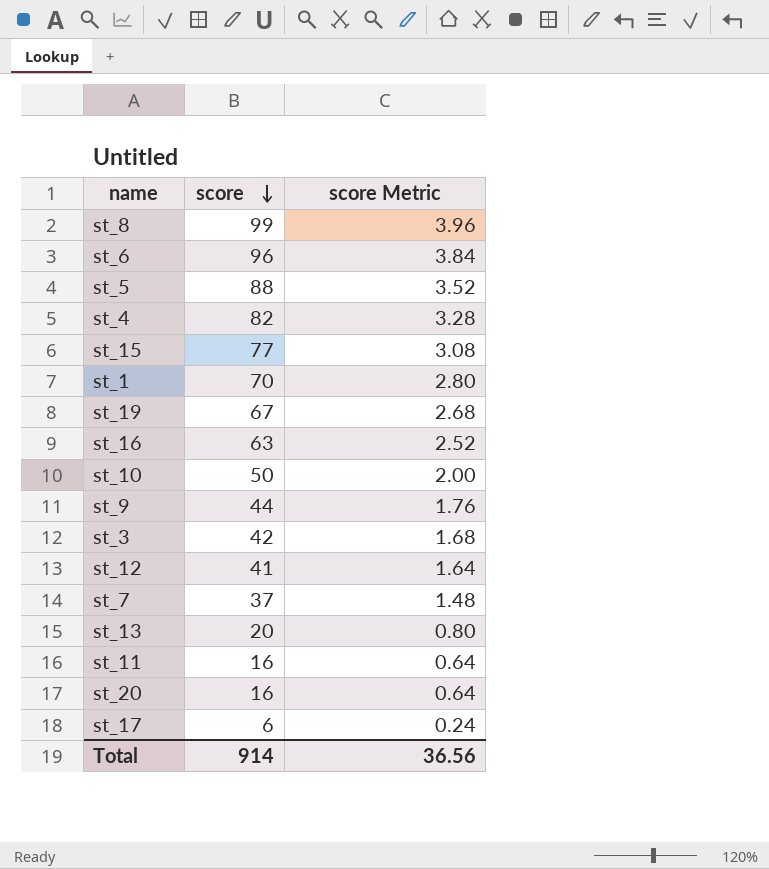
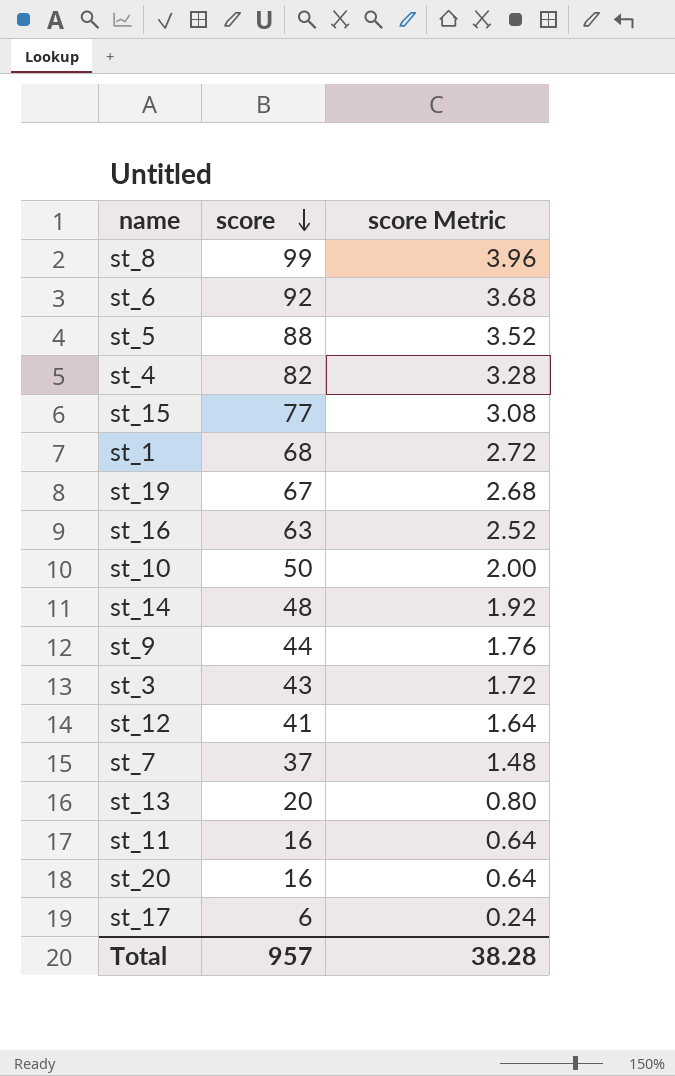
st_6 | score: 96 -> 92
st_6 | score Metric: 3.84 -> 3.68
st_1 | score: 70 -> 68
st_1 | score Metric: 2.80 -> 2.72
row st_14: none -> 48 | 1.92
st_3 | score: 42 -> 43
st_3 | score Metric: 1.68 -> 1.72
Total | score: 914 -> 957
Total | score Metric: 36.56 -> 38.28

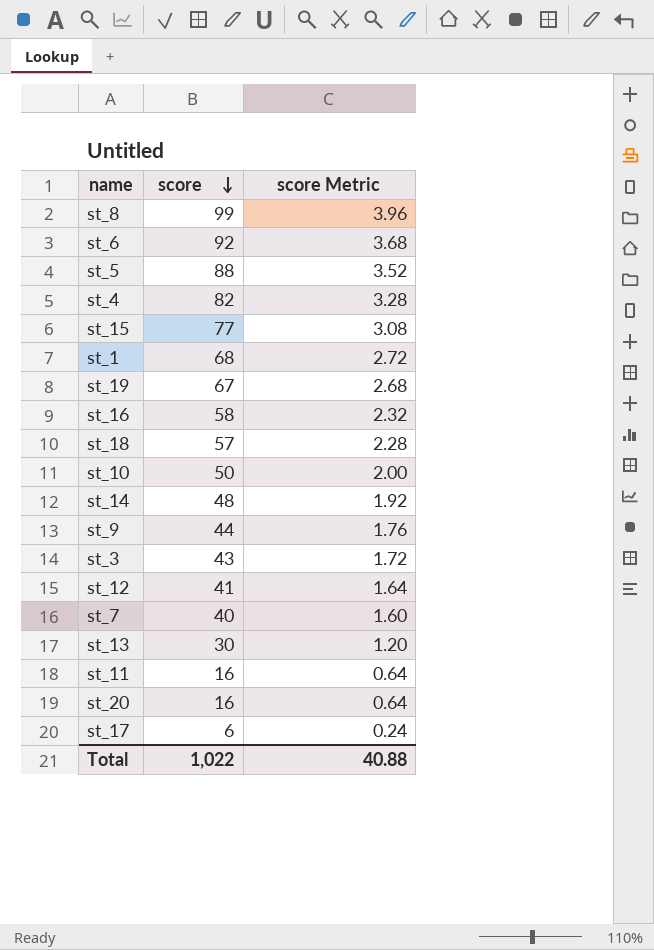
st_16 | score: 63 -> 58
st_16 | score Metric: 2.52 -> 2.32
row st_18: none -> 57 | 2.28
st_7 | score: 37 -> 40
st_7 | score Metric: 1.48 -> 1.60
st_13 | score: 20 -> 30
st_13 | score Metric: 0.80 -> 1.20
Total | score: 957 -> 1,022
Total | score Metric: 38.28 -> 40.88

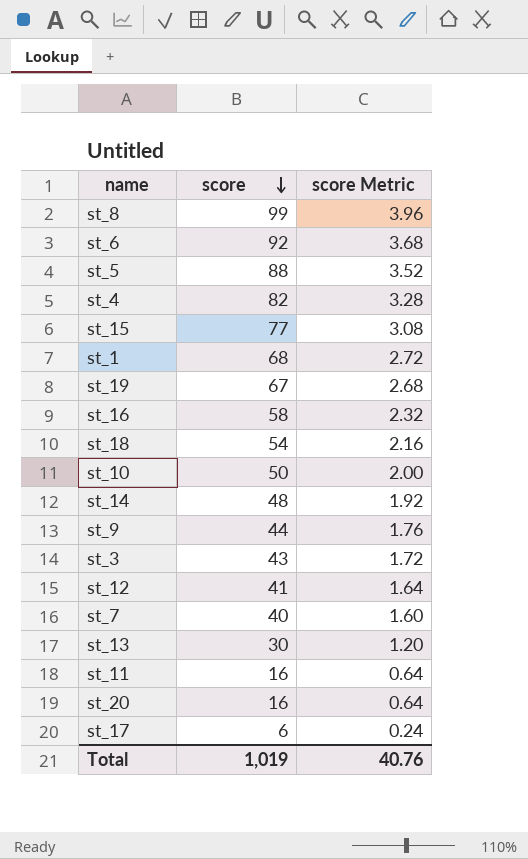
st_18 | score: 57 -> 54
st_18 | score Metric: 2.28 -> 2.16
Total | score: 1,022 -> 1,019
Total | score Metric: 40.88 -> 40.76

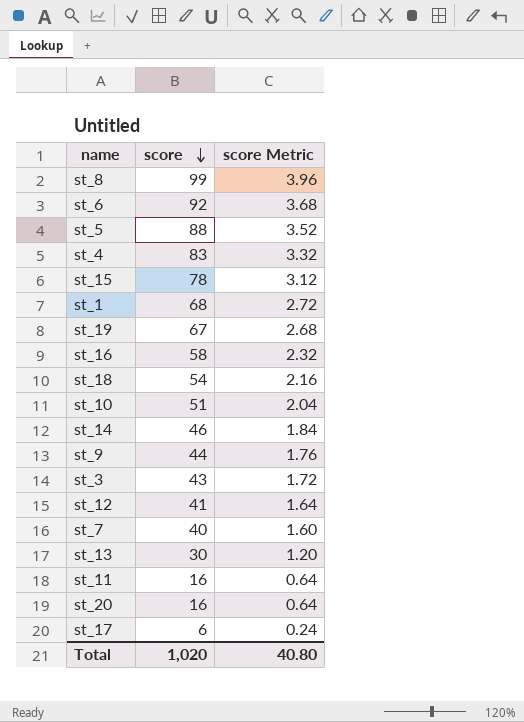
st_4 | score: 82 -> 83
st_4 | score Metric: 3.28 -> 3.32
st_15 | score: 77 -> 78
st_15 | score Metric: 3.08 -> 3.12
st_10 | score: 50 -> 51
st_10 | score Metric: 2.00 -> 2.04
st_14 | score: 48 -> 46
st_14 | score Metric: 1.92 -> 1.84
Total | score: 1,019 -> 1,020
Total | score Metric: 40.76 -> 40.80

